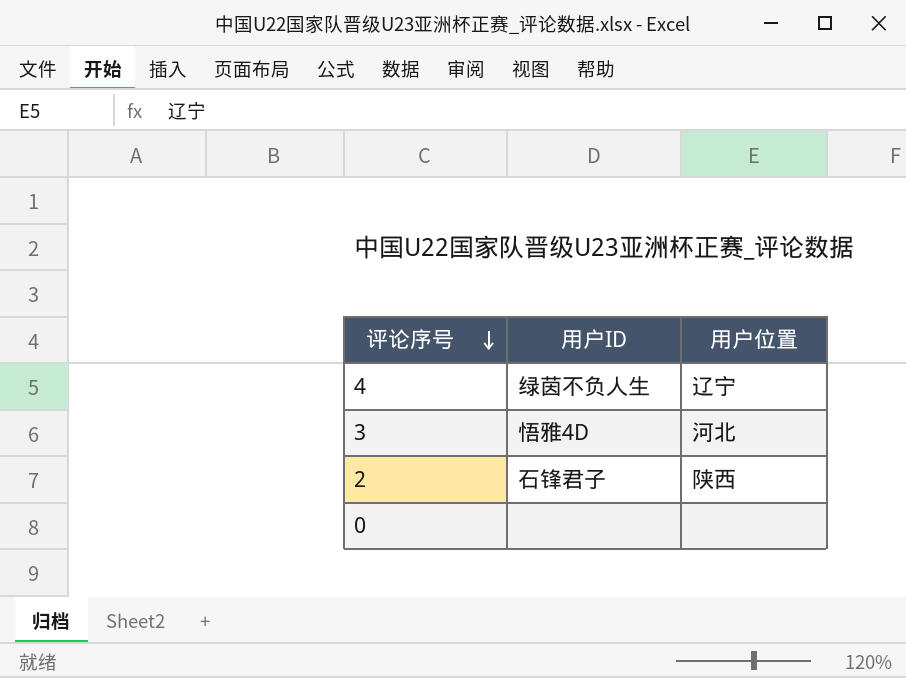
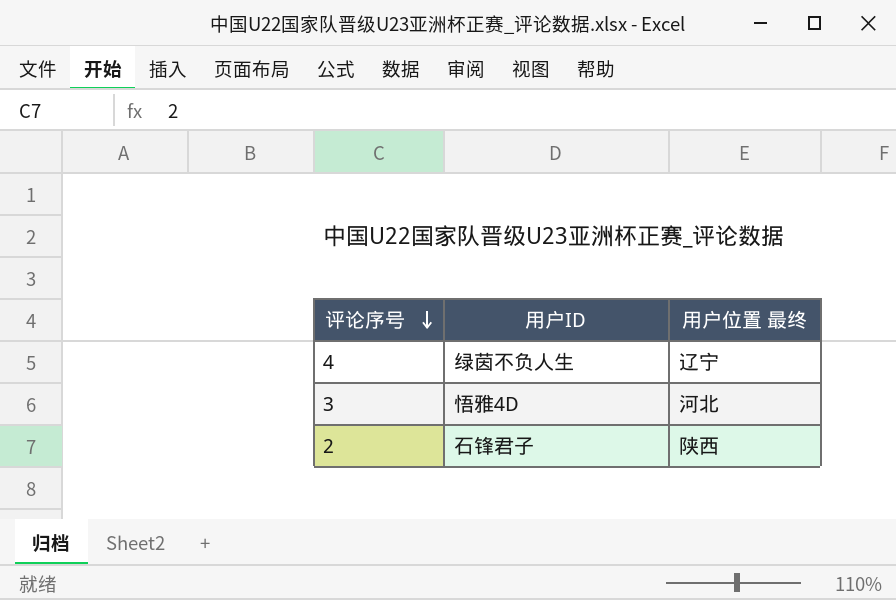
column name: 用户位置 -> 用户位置 最终
row 0: none | none -> none

